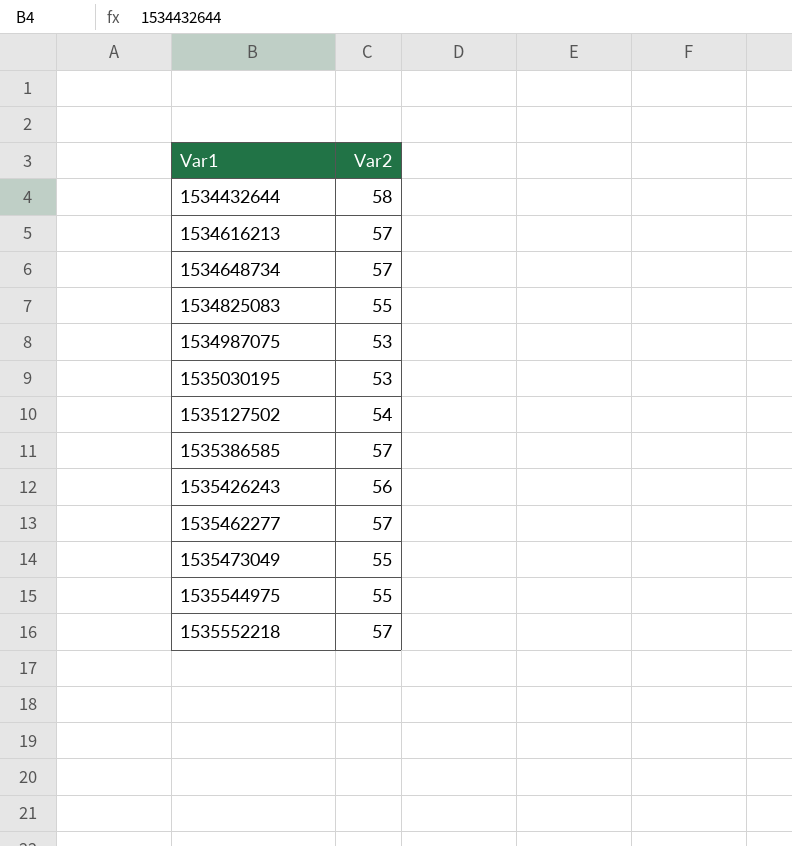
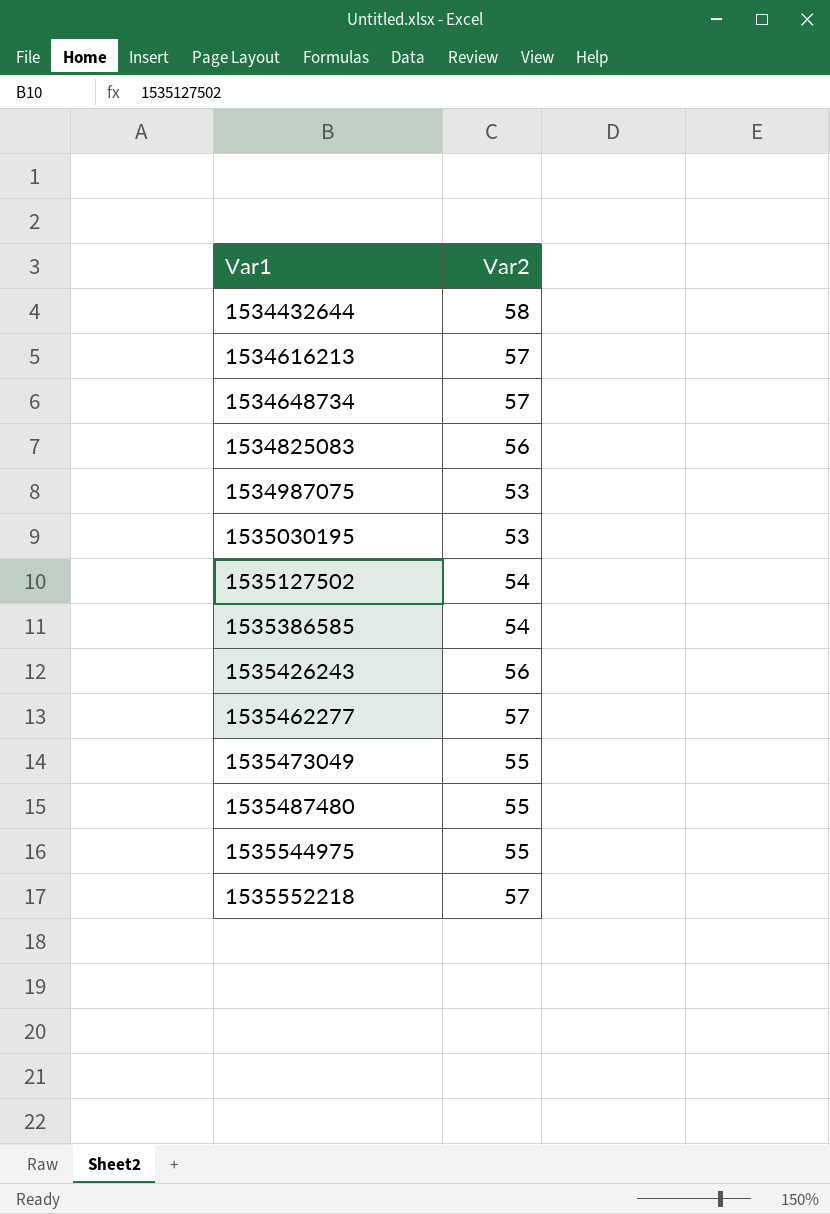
1534825083 | Var2: 55 -> 56
1535386585 | Var2: 57 -> 54
row 1535487480: none -> 55

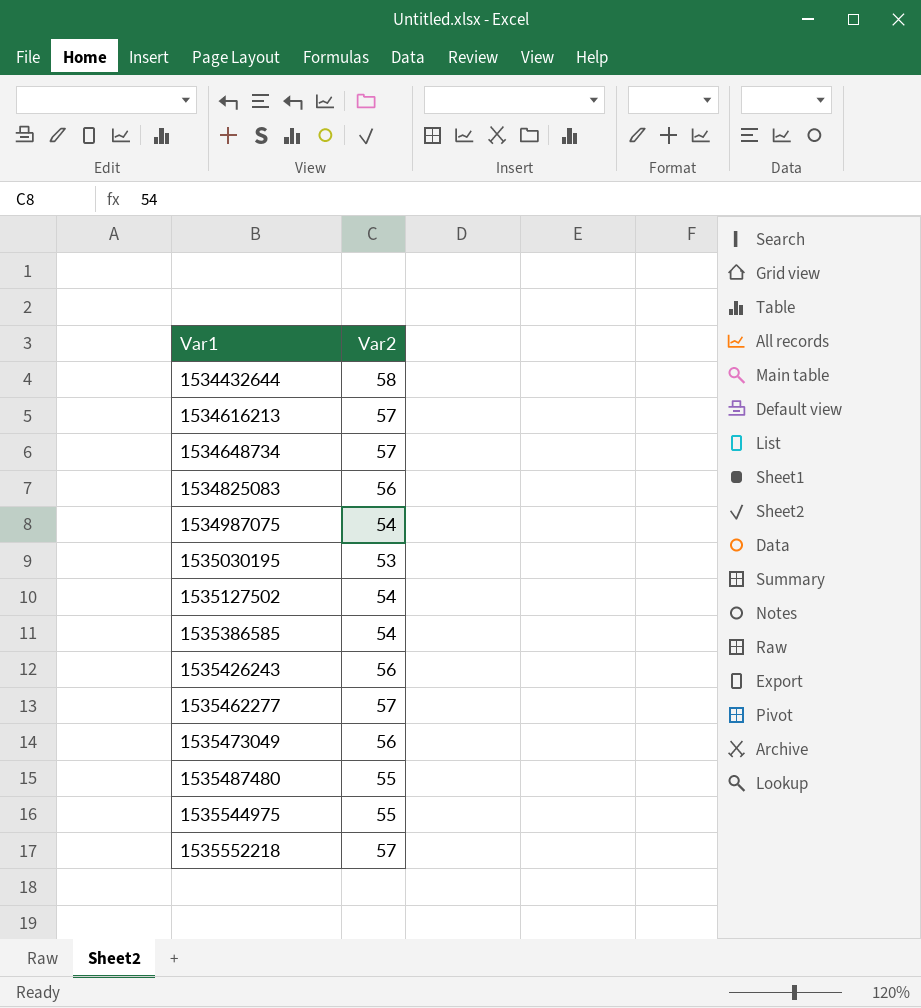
1534987075 | Var2: 53 -> 54
1535473049 | Var2: 55 -> 56

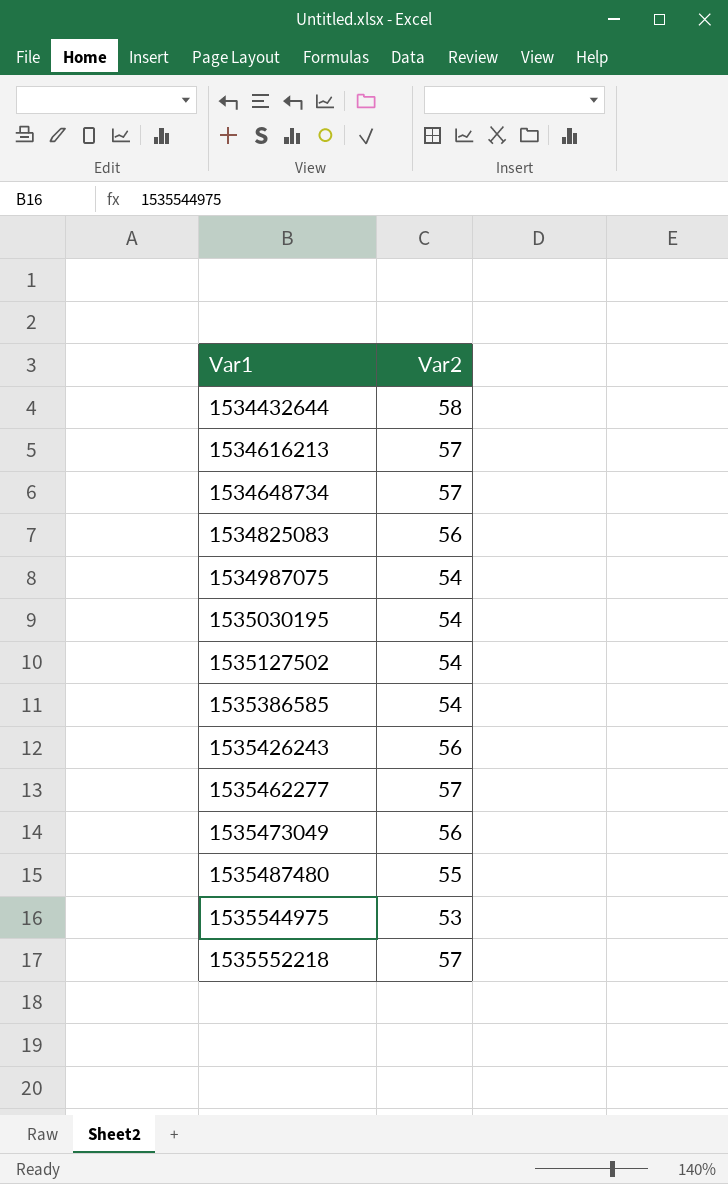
1535030195 | Var2: 53 -> 54
1535544975 | Var2: 55 -> 53

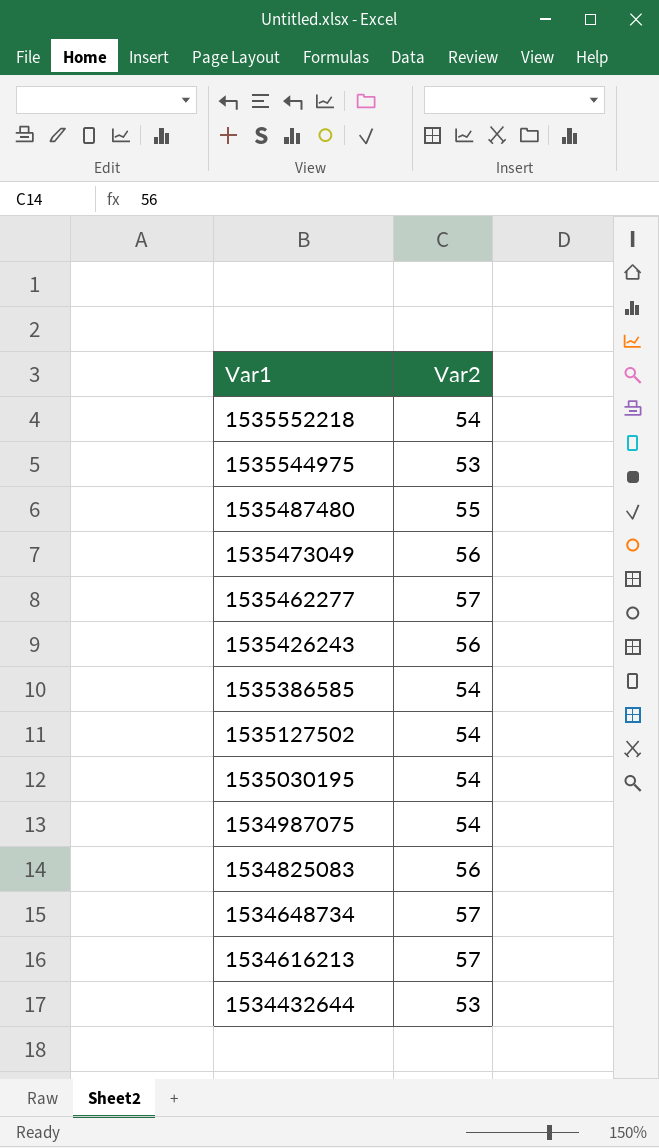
row order: Var1 ascending -> Var1 descending
1535552218 | Var2: 57 -> 54
1534432644 | Var2: 58 -> 53

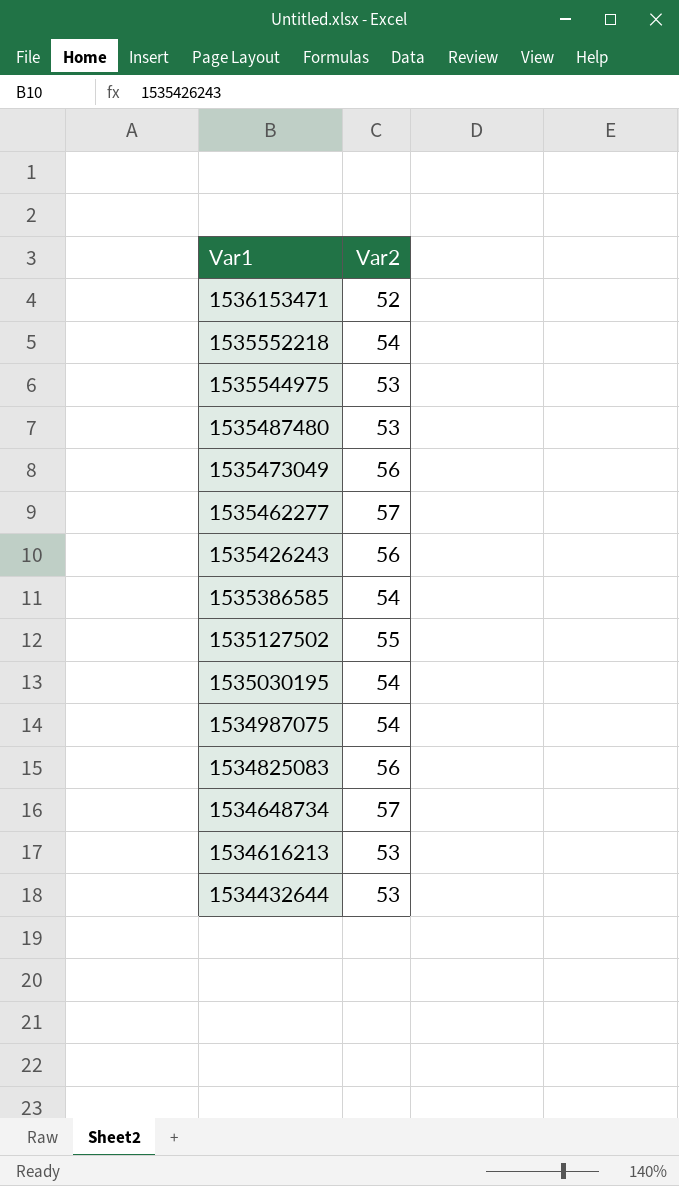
row 1536153471: none -> 52
1535487480 | Var2: 55 -> 53
1535127502 | Var2: 54 -> 55
1534616213 | Var2: 57 -> 53

